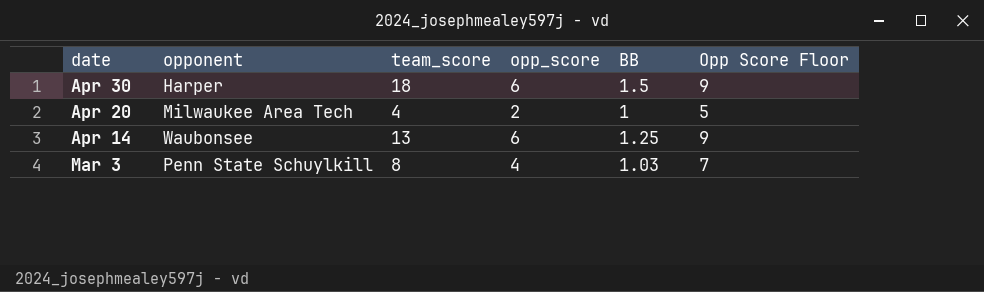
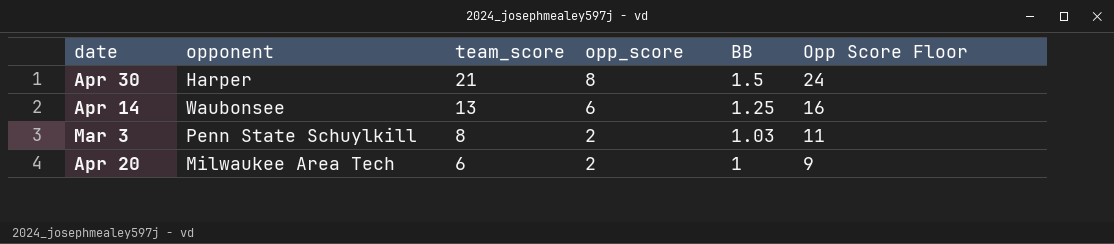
row order: date descending -> team_score descending
column Opp Score Floor | formula: [opp_score] + 3 -> [team_score] + 3
Apr 30 | team_score: 18 -> 21
Apr 30 | opp_score: 6 -> 8
Mar 3 | opp_score: 4 -> 2
Apr 20 | team_score: 4 -> 6

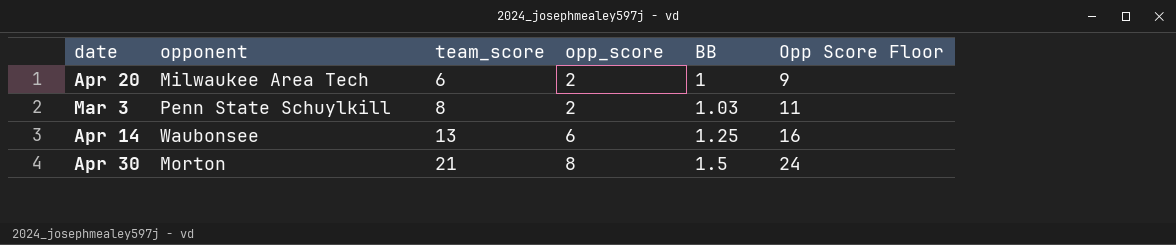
row order: team_score descending -> team_score ascending
Apr 30 | opponent: Harper -> Morton

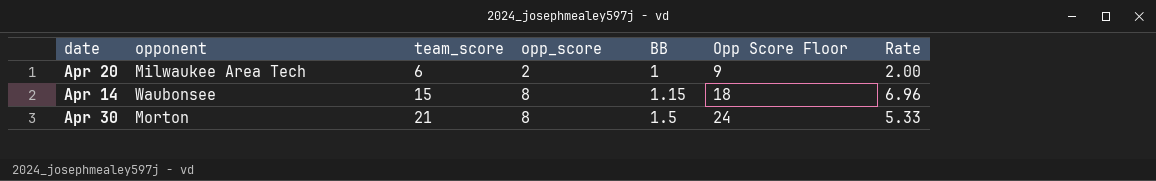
column Rate | formula: none -> [opp_score] / [BB]
row Mar 3: Penn State Schuylkill | 8 | 2 | 1.03 | 11 -> none
Apr 14 | team_score: 13 -> 15
Apr 14 | opp_score: 6 -> 8
Apr 14 | BB: 1.25 -> 1.15
Apr 14 | Opp Score Floor: 16 -> 18

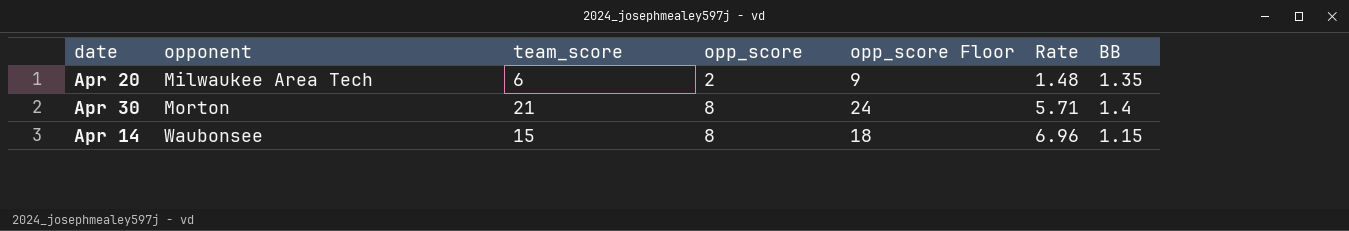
row order: team_score ascending -> opponent ascending
column name: Opp Score Floor -> opp_score Floor
column BB | position: 5 -> 7
Apr 20 | Rate: 2.00 -> 1.48
Apr 20 | BB: 1 -> 1.35
Apr 30 | Rate: 5.33 -> 5.71
Apr 30 | BB: 1.5 -> 1.4

